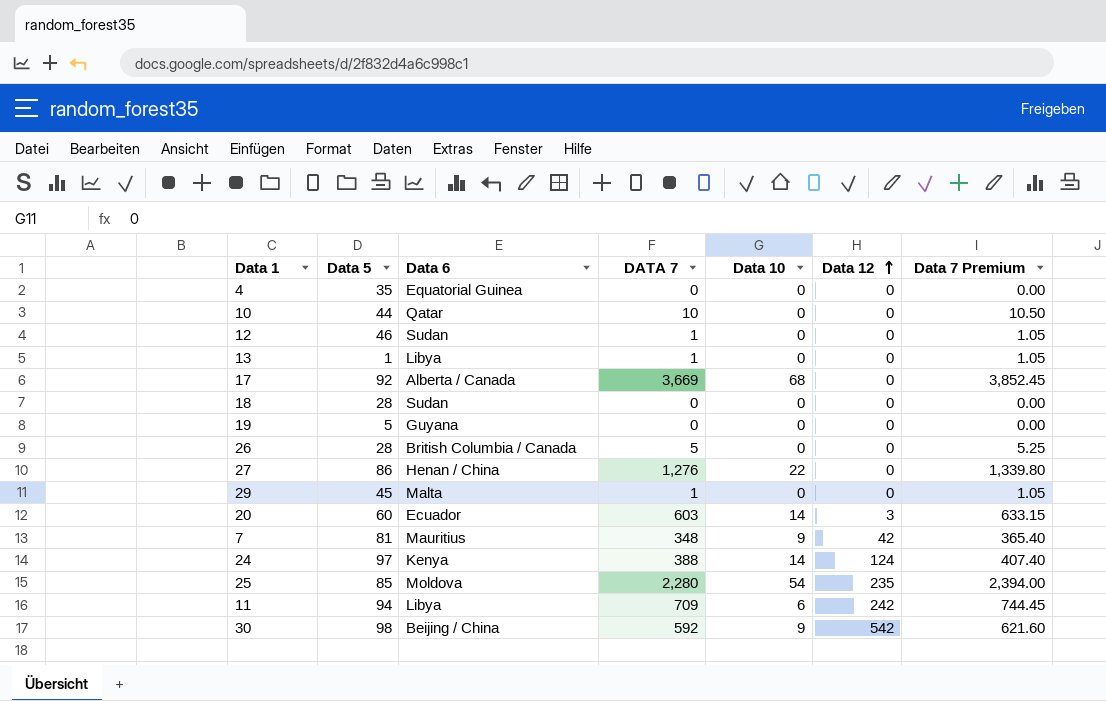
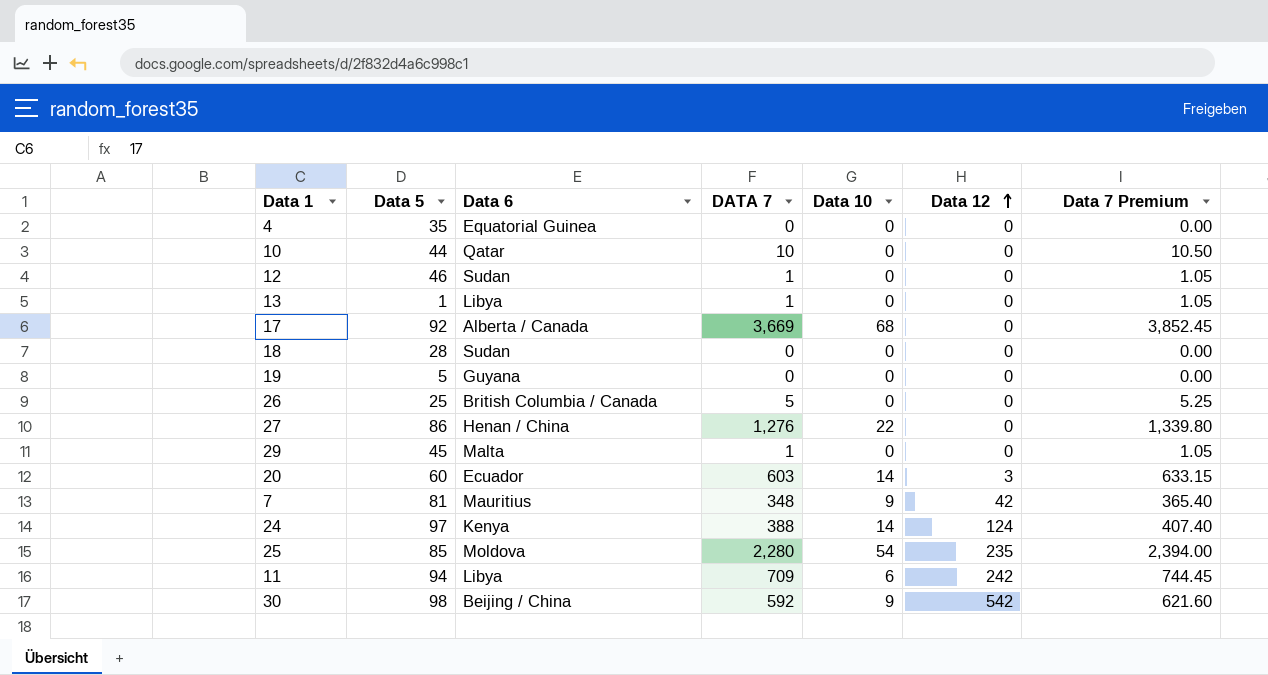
26 | Data 5: 28 -> 25

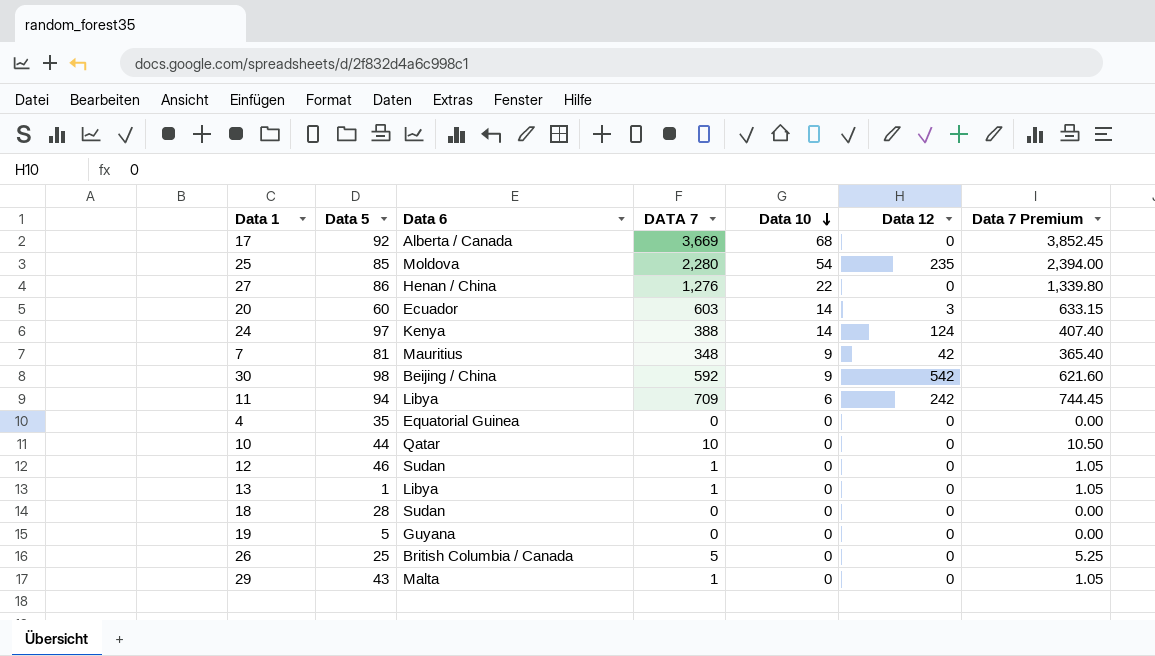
row order: Data 12 ascending -> Data 10 descending
29 | Data 5: 45 -> 43

